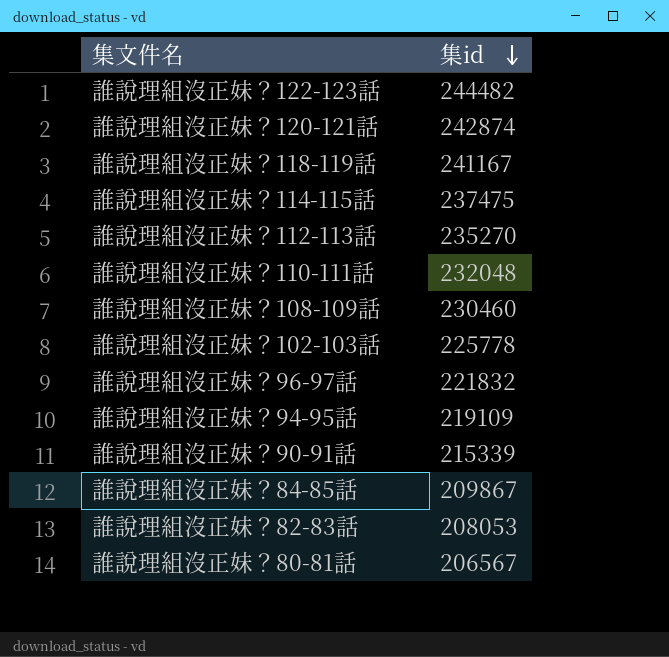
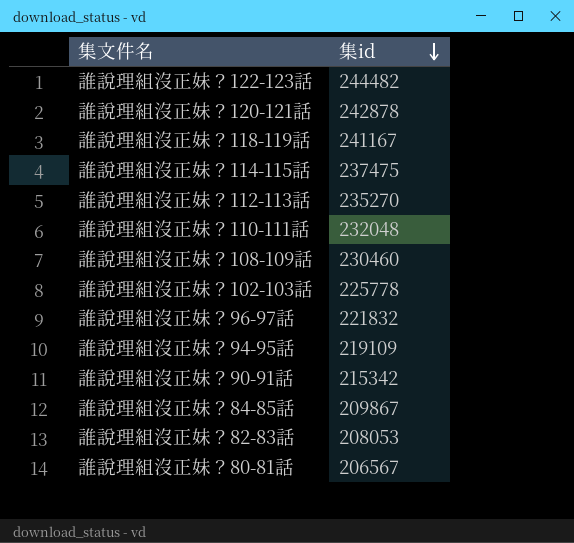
誰說理組沒正妹？120-121話 | 集id: 242874 -> 242878
誰說理組沒正妹？90-91話 | 集id: 215339 -> 215342

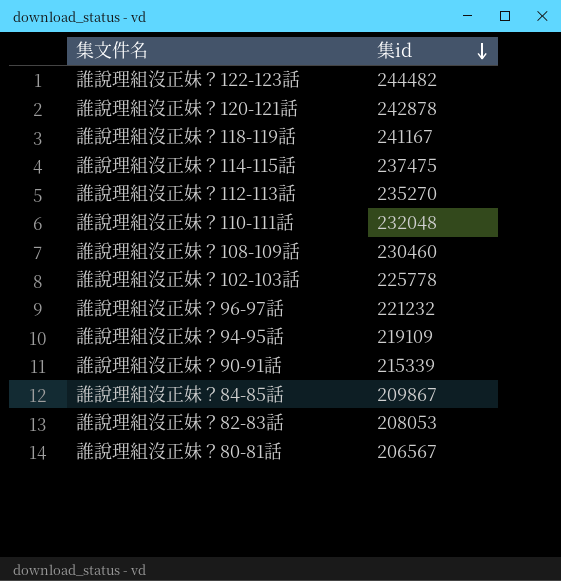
誰說理組沒正妹？96-97話 | 集id: 221832 -> 221232
誰說理組沒正妹？90-91話 | 集id: 215342 -> 215339

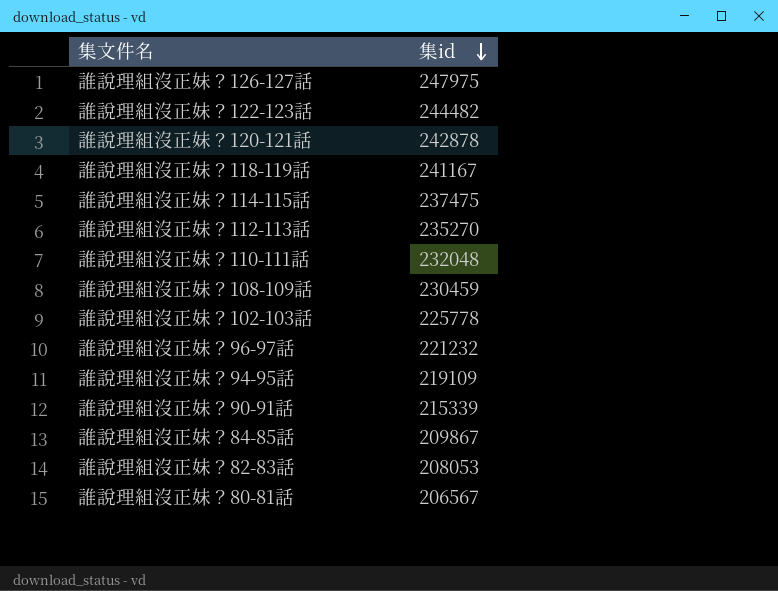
row 誰說理組沒正妹？126-127話: none -> 247975
誰說理組沒正妹？108-109話 | 集id: 230460 -> 230459

